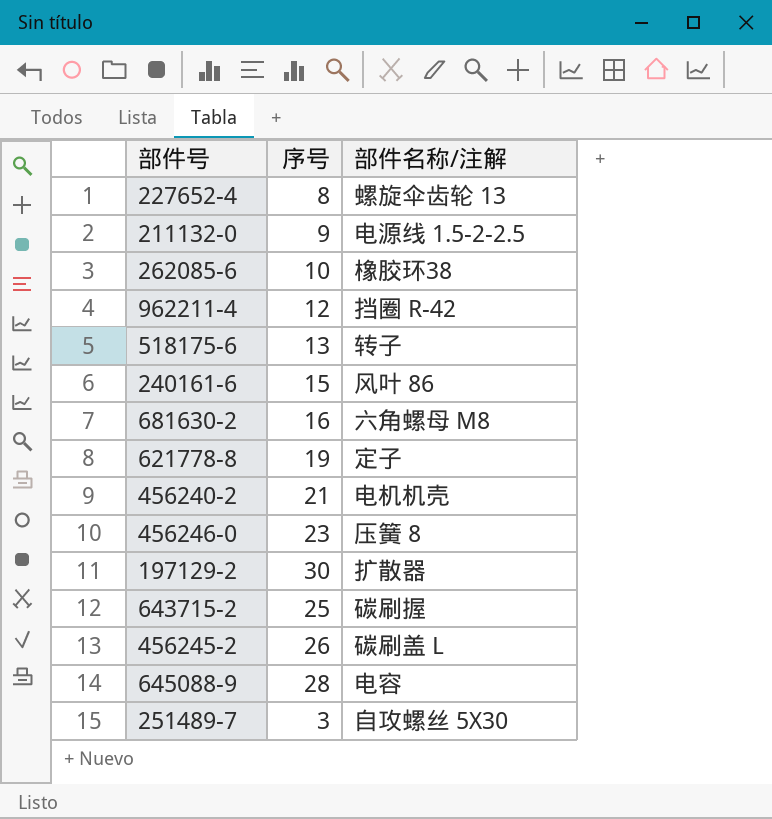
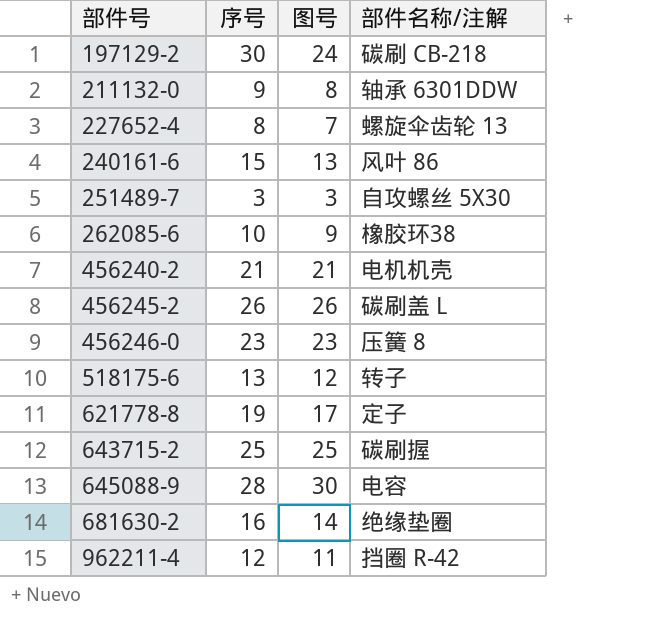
row order: none -> 部件号 ascending
column 图号 | position: none -> 3
197129-2 | 部件名称/注解: 扩散器 -> 碳刷 CB-218
211132-0 | 部件名称/注解: 电源线 1.5-2-2.5 -> 轴承 6301DDW
681630-2 | 部件名称/注解: 六角螺母 M8 -> 绝缘垫圈

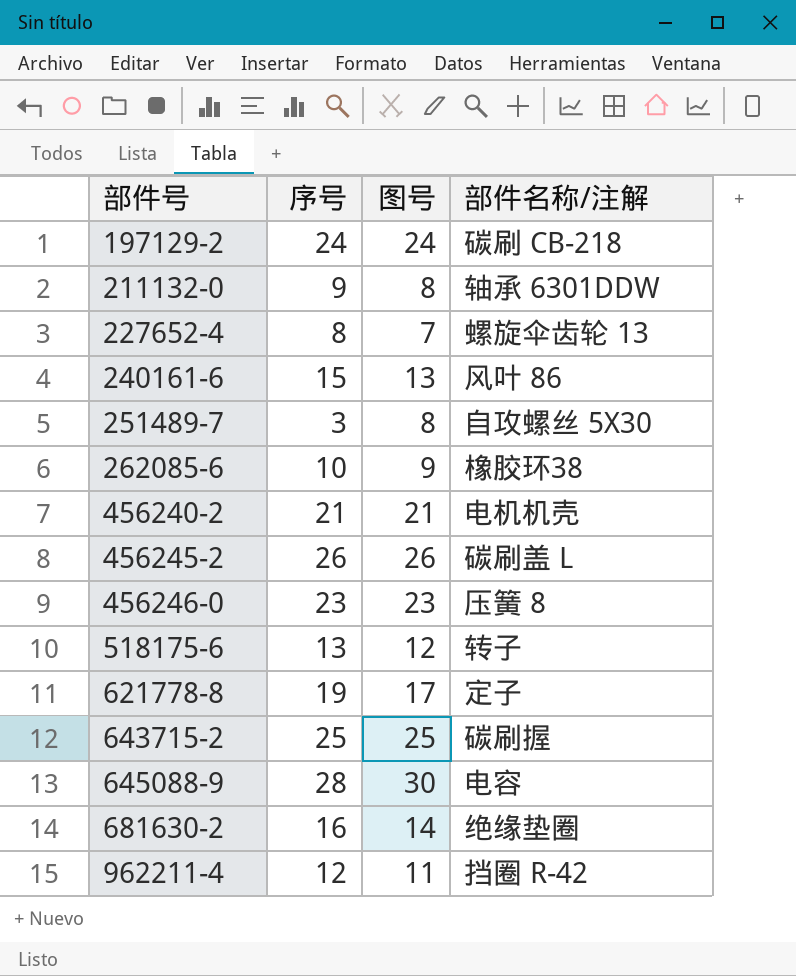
197129-2 | 序号: 30 -> 24
251489-7 | 图号: 3 -> 8

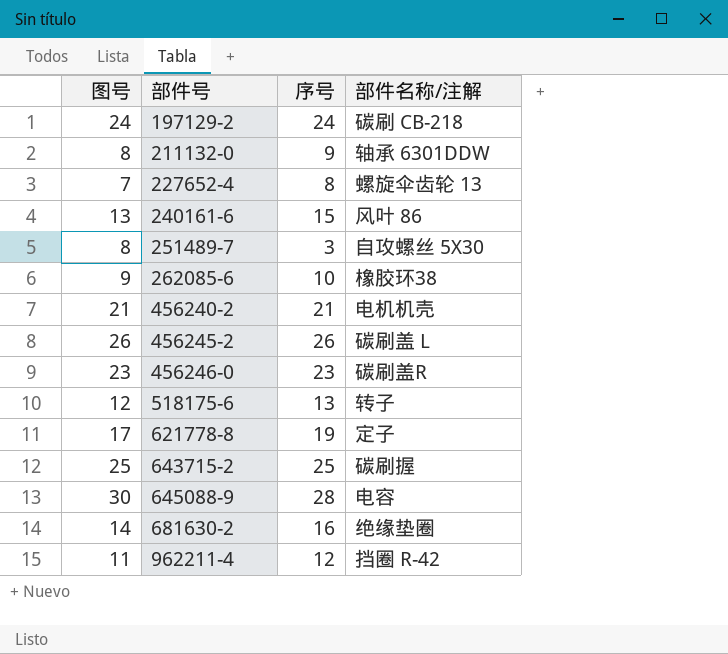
column 图号 | position: 3 -> 1
456246-0 | 部件名称/注解: 压簧 8 -> 碳刷盖R

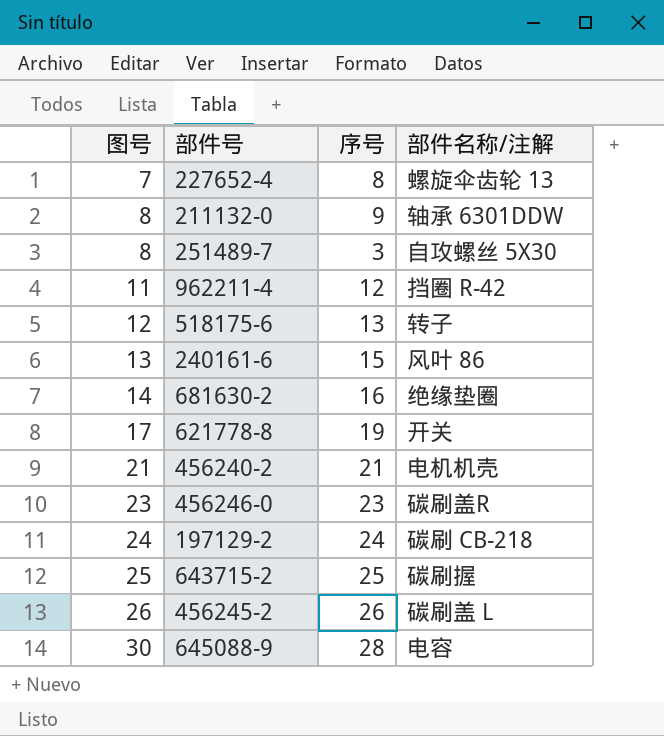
row order: 部件号 ascending -> 图号 ascending
row 262085-6: 9 | 10 | 橡胶环38 -> none
621778-8 | 部件名称/注解: 定子 -> 开关

